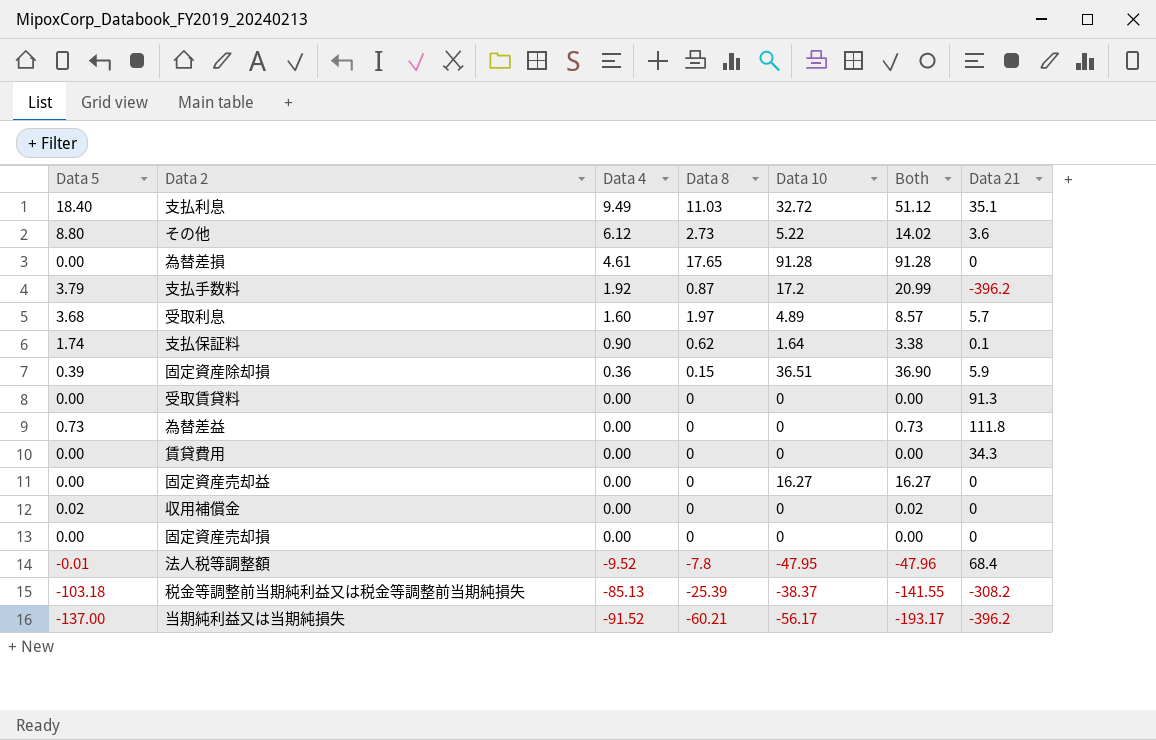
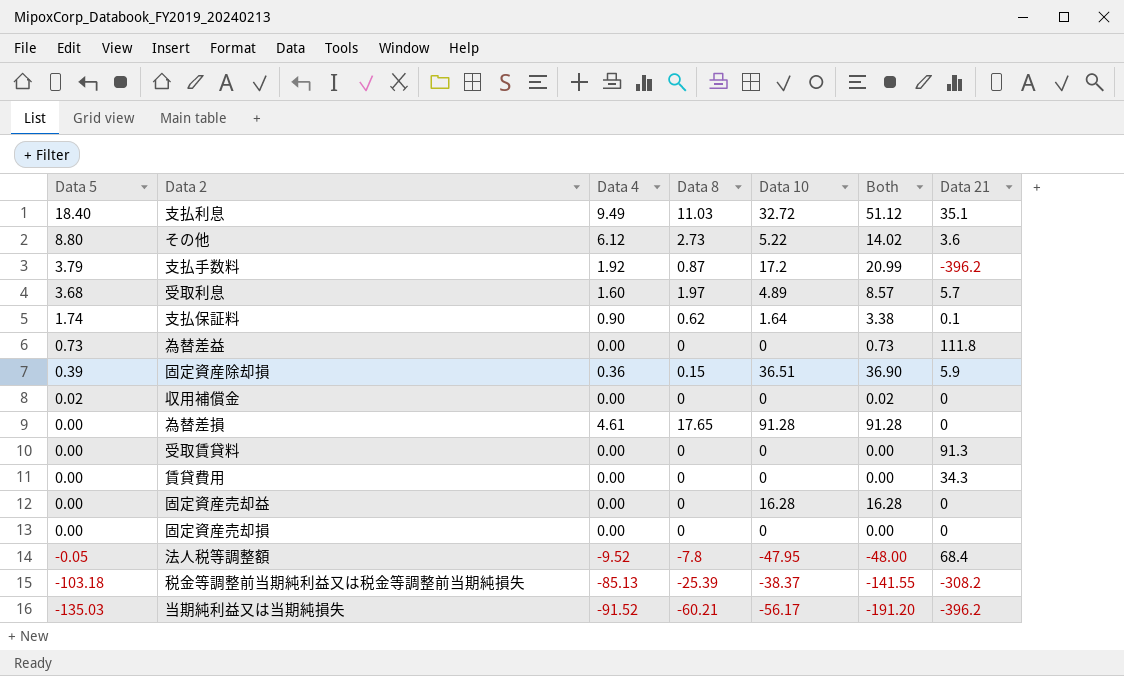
row order: Data 4 descending -> Data 5 descending
固定資産売却益 | Data 10: 16.27 -> 16.28
固定資産売却益 | Both: 16.27 -> 16.28
法人税等調整額 | Data 5: -0.01 -> -0.05
法人税等調整額 | Both: -47.96 -> -48.00
当期純利益又は当期純損失 | Data 5: -137.00 -> -135.03
当期純利益又は当期純損失 | Both: -193.17 -> -191.20

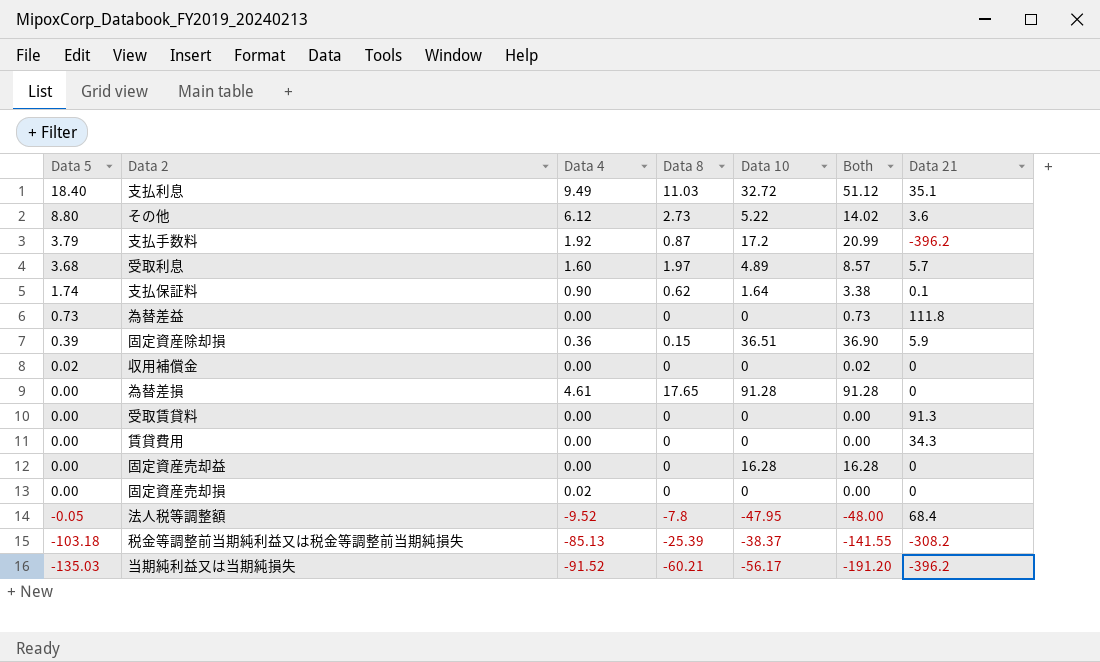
固定資産売却損 | Data 4: 0.00 -> 0.02

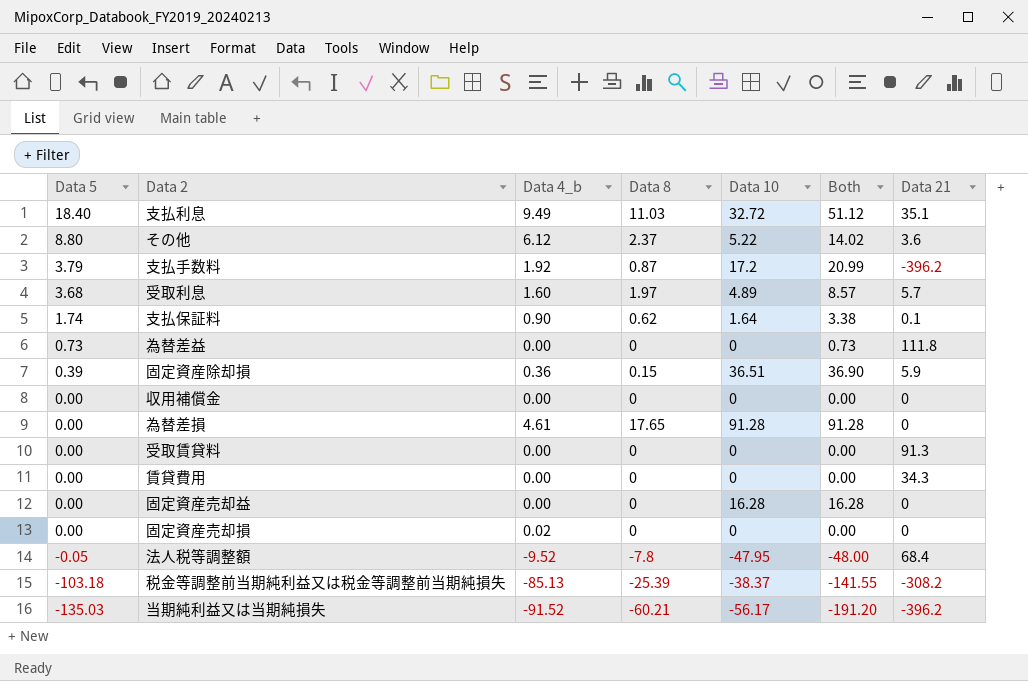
column name: Data 4 -> Data 4_b
その他 | Data 8: 2.73 -> 2.37
収用補償金 | Data 5: 0.02 -> 0.00
収用補償金 | Both: 0.02 -> 0.00

